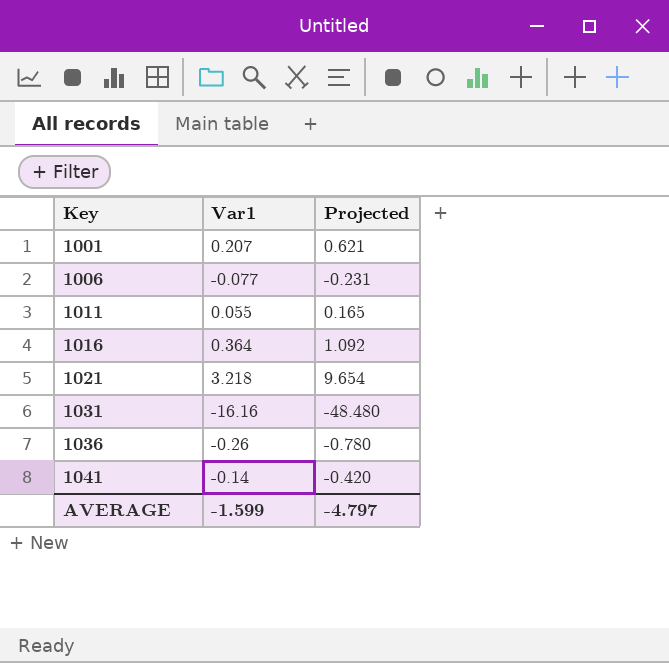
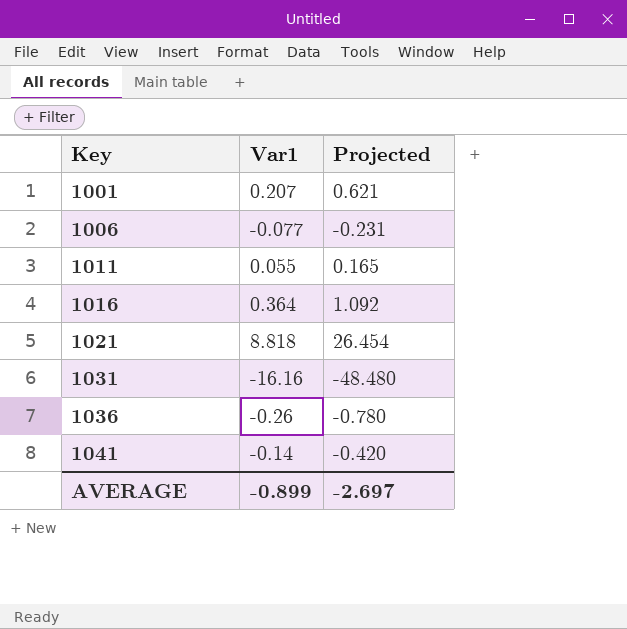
1021 | Var1: 3.218 -> 8.818
1021 | Projected: 9.654 -> 26.454
AVERAGE | Var1: -1.599 -> -0.899
AVERAGE | Projected: -4.797 -> -2.697

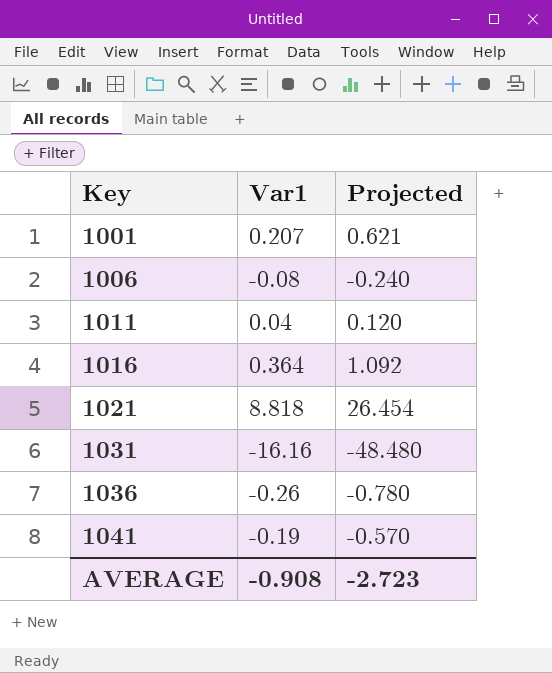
1006 | Var1: -0.077 -> -0.08
1006 | Projected: -0.231 -> -0.240
1011 | Var1: 0.055 -> 0.04
1011 | Projected: 0.165 -> 0.120
1041 | Var1: -0.14 -> -0.19
1041 | Projected: -0.420 -> -0.570
AVERAGE | Var1: -0.899 -> -0.908
AVERAGE | Projected: -2.697 -> -2.723

